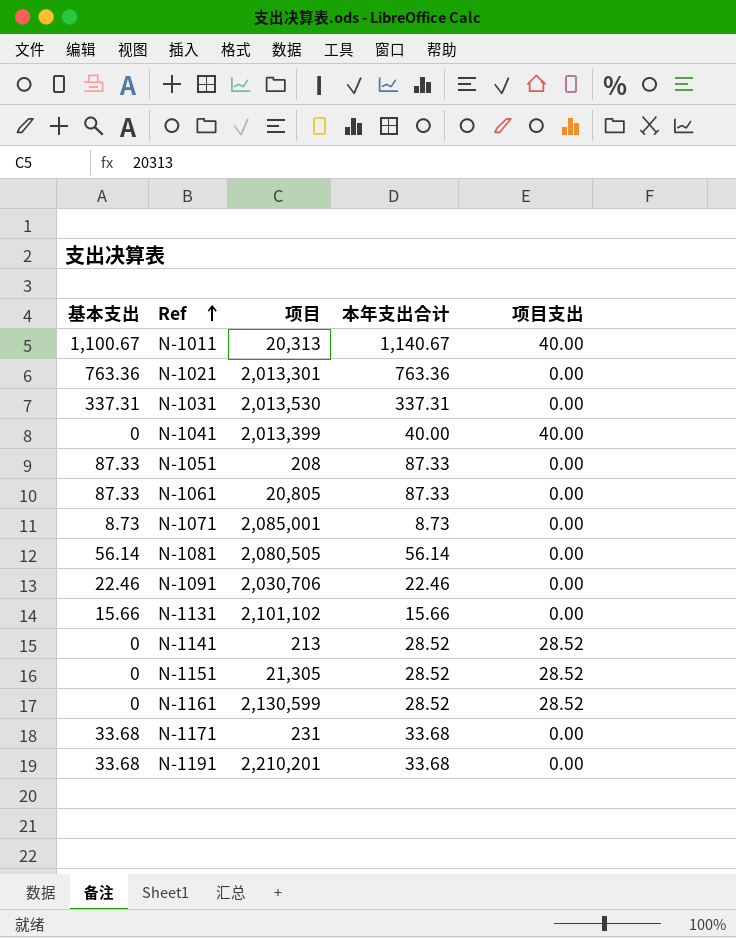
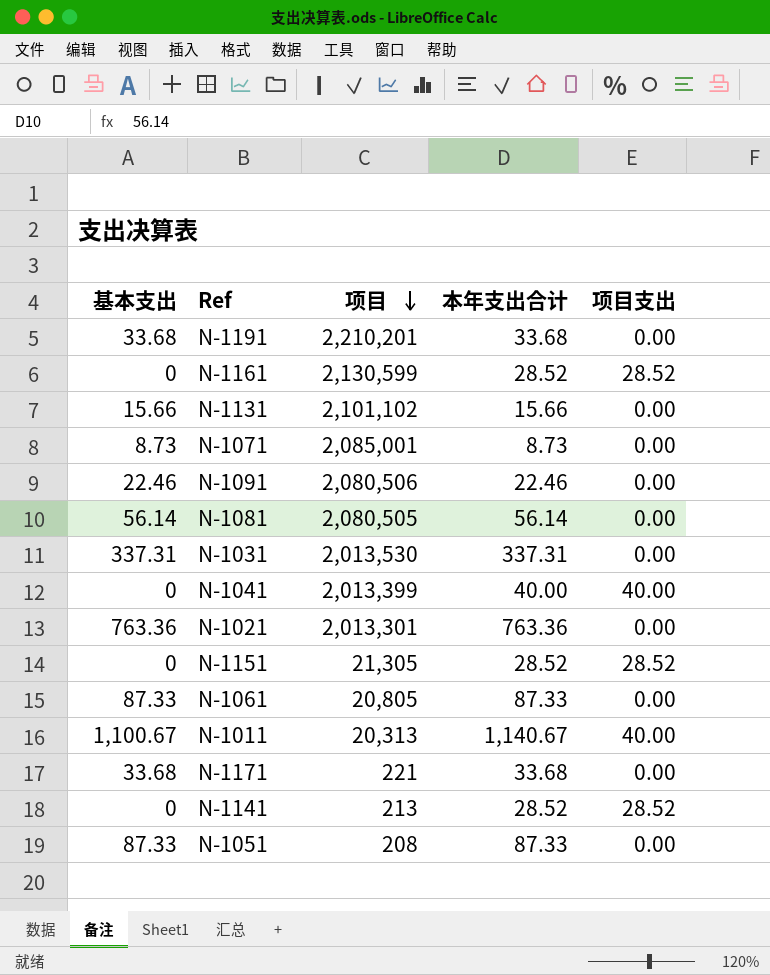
row order: Ref ascending -> 项目 descending
N-1091 | 项目: 2,030,706 -> 2,080,506
N-1171 | 项目: 231 -> 221

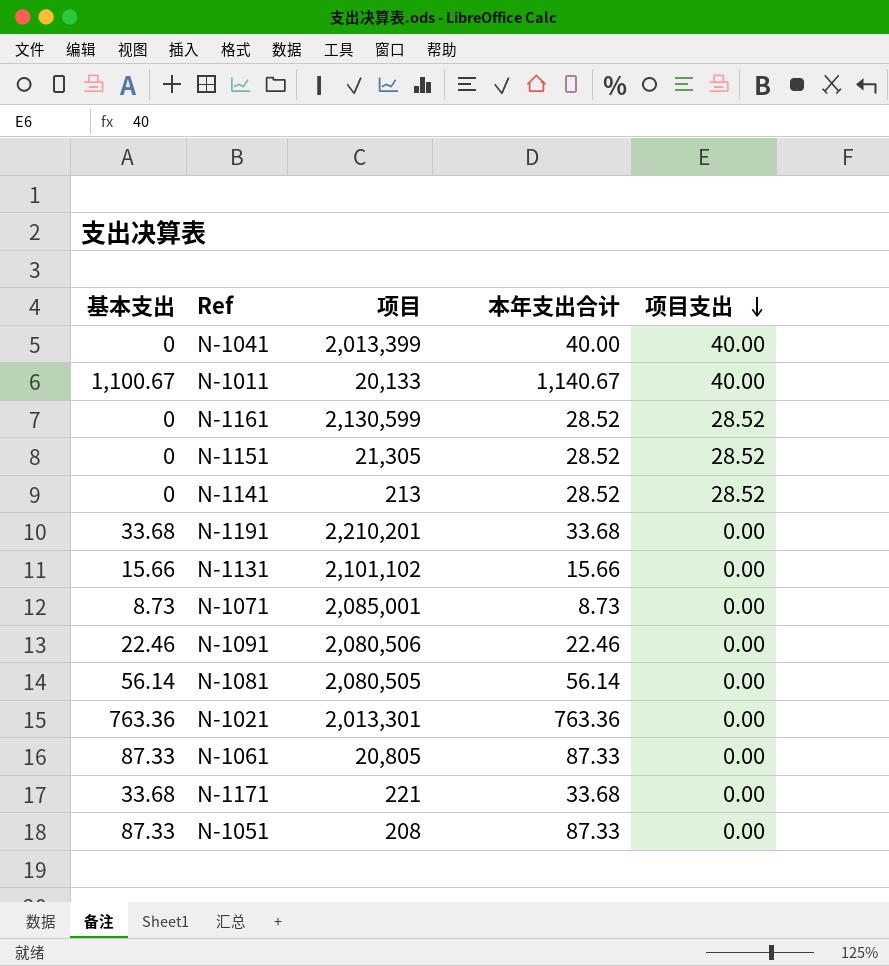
row order: 项目 descending -> 项目支出 descending
row N-1031: 337.31 | 2,013,530 | 337.31 | 0.00 -> none
N-1011 | 项目: 20,313 -> 20,133

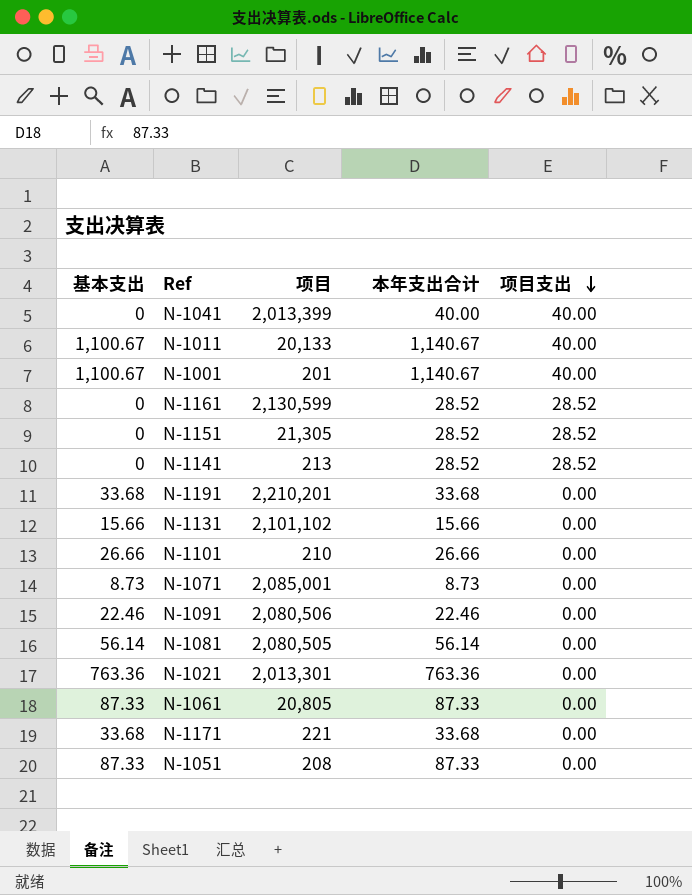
row N-1001: none -> 1,100.67 | 201 | 1,140.67 | 40.00
row N-1101: none -> 26.66 | 210 | 26.66 | 0.00

